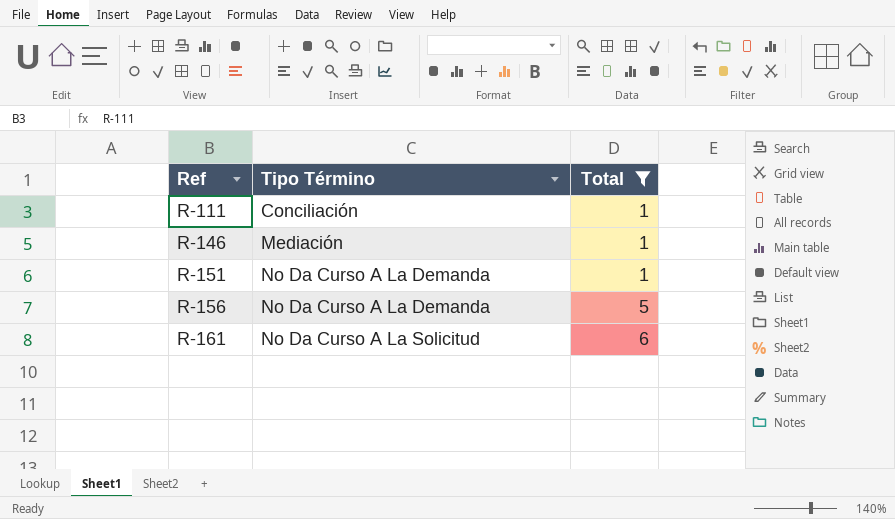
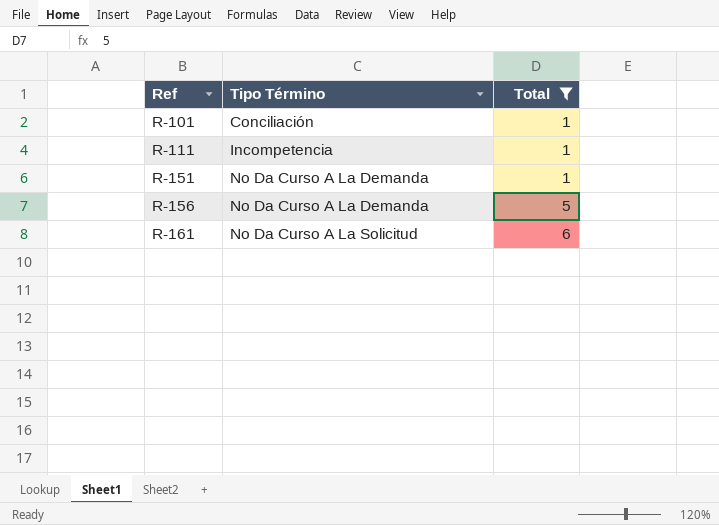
row R-146: Mediación | 1 -> none
row R-101: none -> Conciliación | 1
R-111 | Tipo Término: Conciliación -> Incompetencia

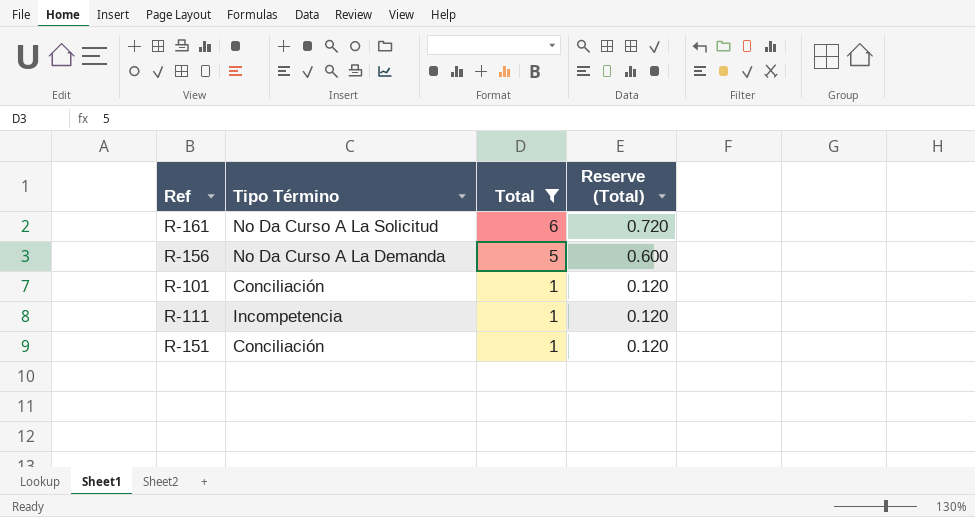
row order: Ref ascending -> Total descending
column Reserve (Total) | formula: none -> [Total] * 0.12
R-151 | Tipo Término: No Da Curso A La Demanda -> Conciliación

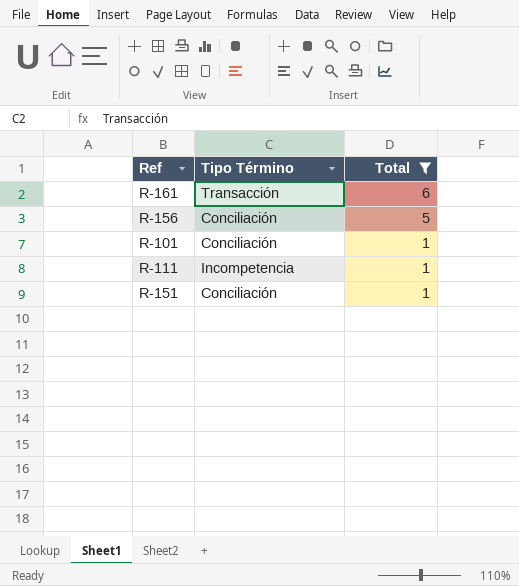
column Reserve (Total) | formula: [Total] * 0.12 -> none
R-161 | Tipo Término: No Da Curso A La Solicitud -> Transacción
R-156 | Tipo Término: No Da Curso A La Demanda -> Conciliación

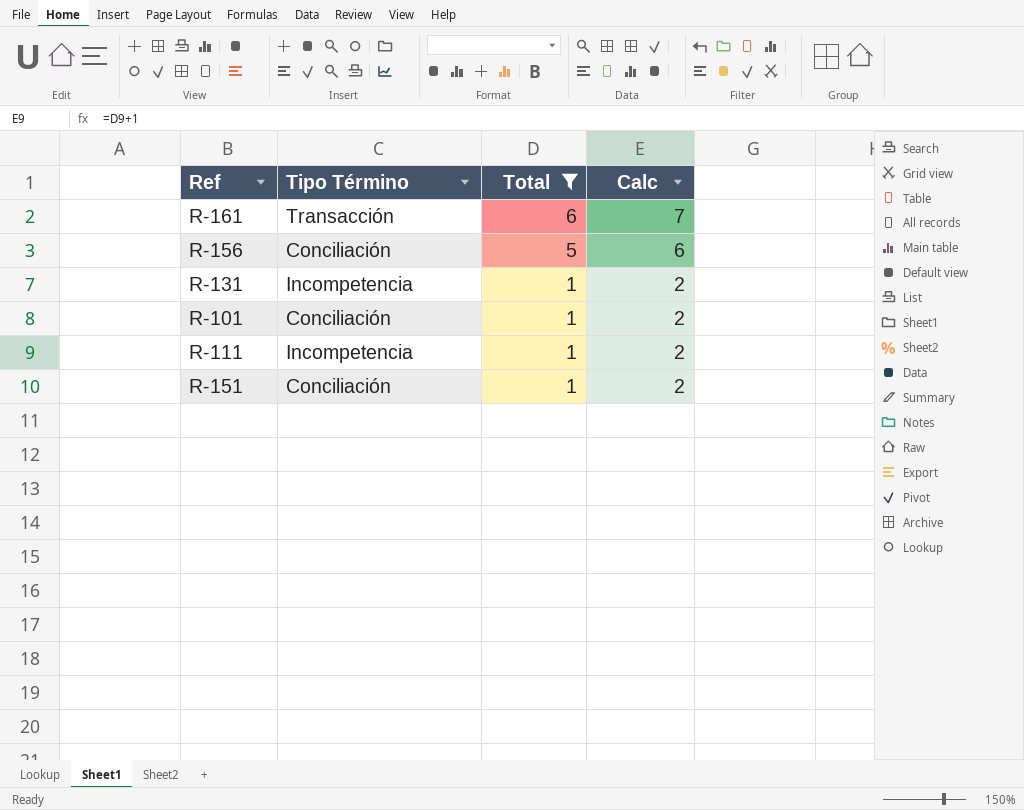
column Calc | formula: none -> [Total] + 1
row R-131: none -> Incompetencia | 1 | 2

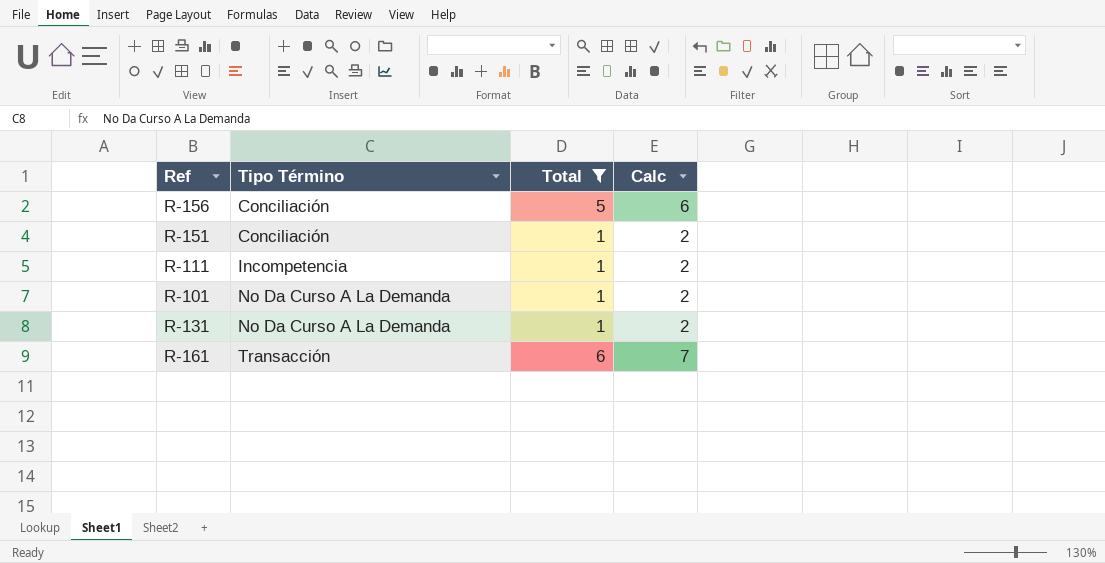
row order: Total descending -> Tipo Término ascending
R-101 | Tipo Término: Conciliación -> No Da Curso A La Demanda
R-131 | Tipo Término: Incompetencia -> No Da Curso A La Demanda

